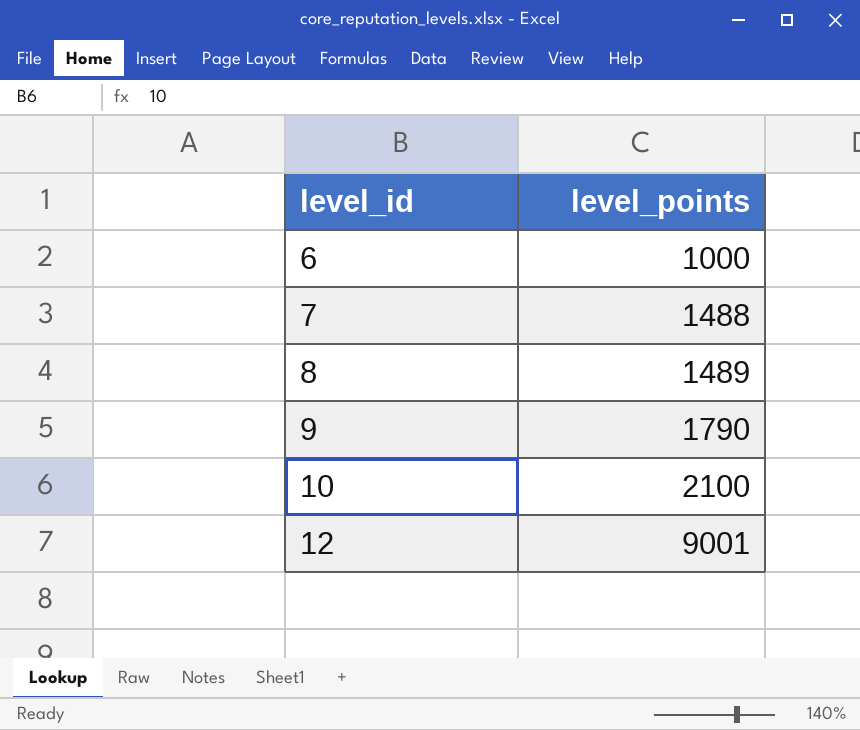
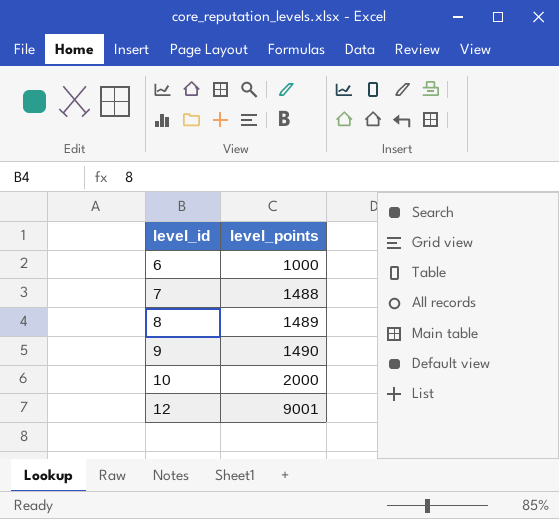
9 | level_points: 1790 -> 1490
10 | level_points: 2100 -> 2000

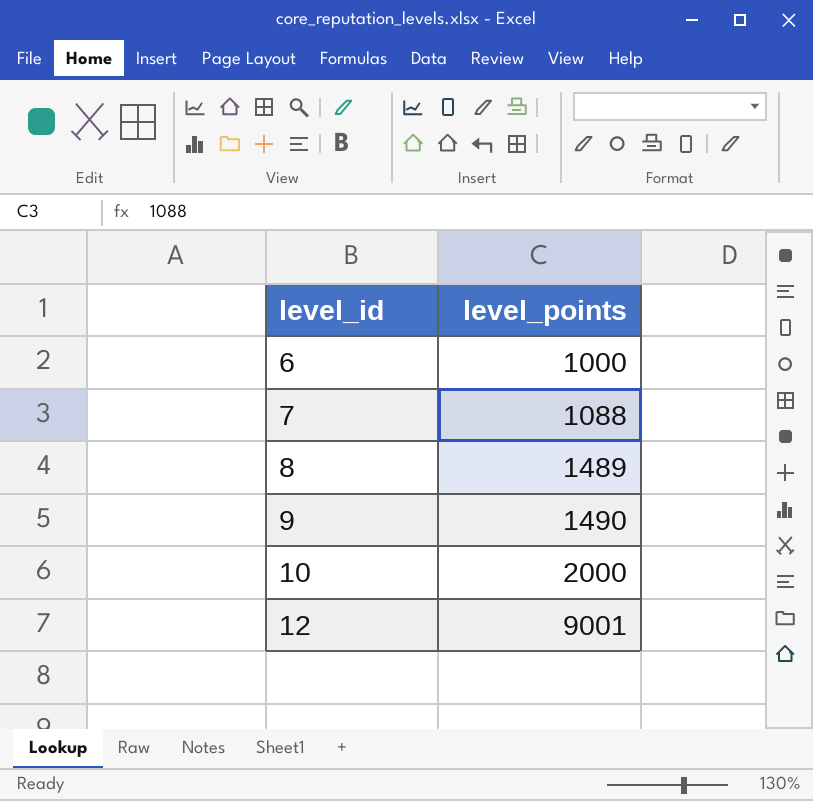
7 | level_points: 1488 -> 1088

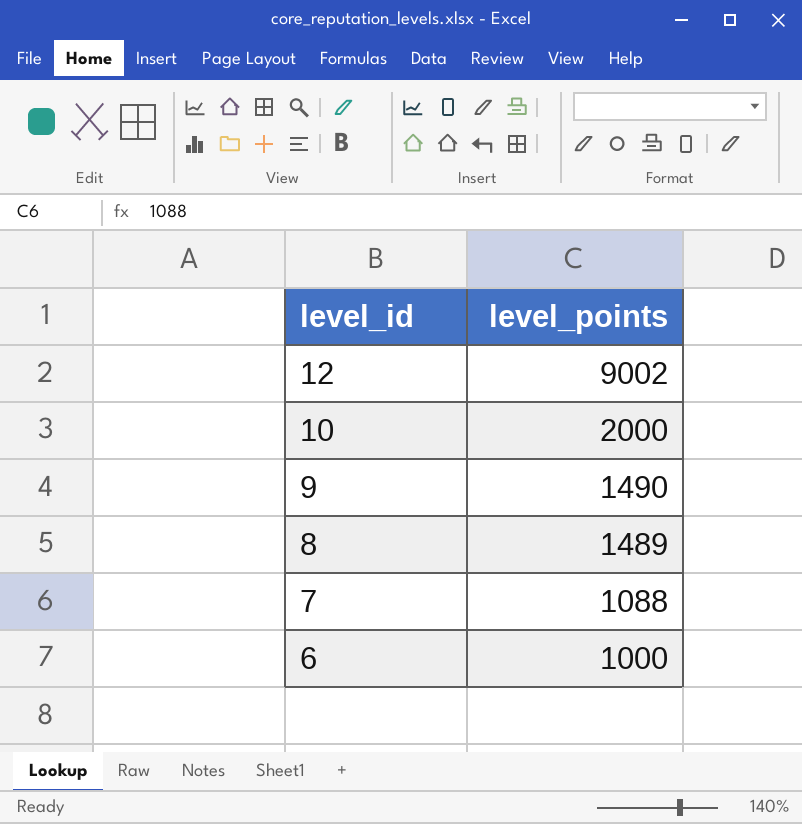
row order: level_id ascending -> level_id descending
12 | level_points: 9001 -> 9002

